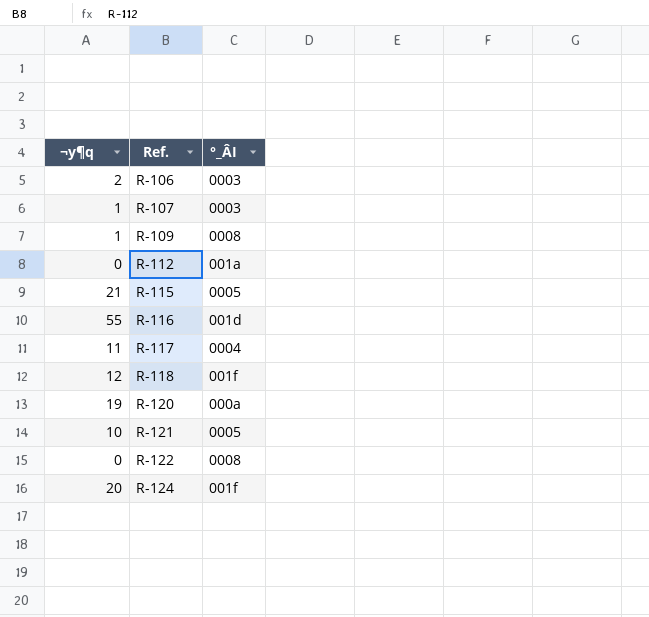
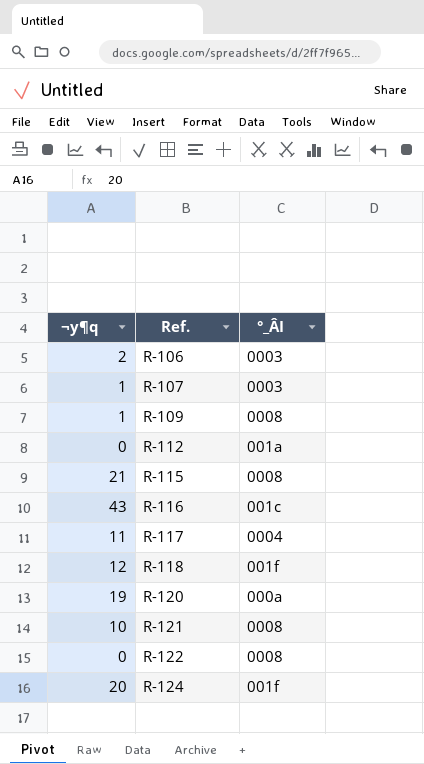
R-115 | °_ÂI: 0005 -> 0008
R-116 | ¬y¶q: 55 -> 43
R-116 | °_ÂI: 001d -> 001c
R-121 | °_ÂI: 0005 -> 0008

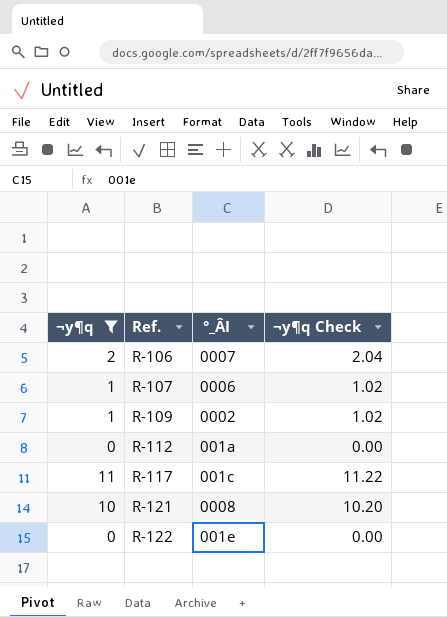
filter: none -> ¬y¶q <= 11
column ¬y¶q Check | formula: none -> [¬y¶q] * 1.02
R-106 | °_ÂI: 0003 -> 0007
R-107 | °_ÂI: 0003 -> 0006
R-109 | °_ÂI: 0008 -> 0002
R-117 | °_ÂI: 0004 -> 001c
R-122 | °_ÂI: 0008 -> 001e

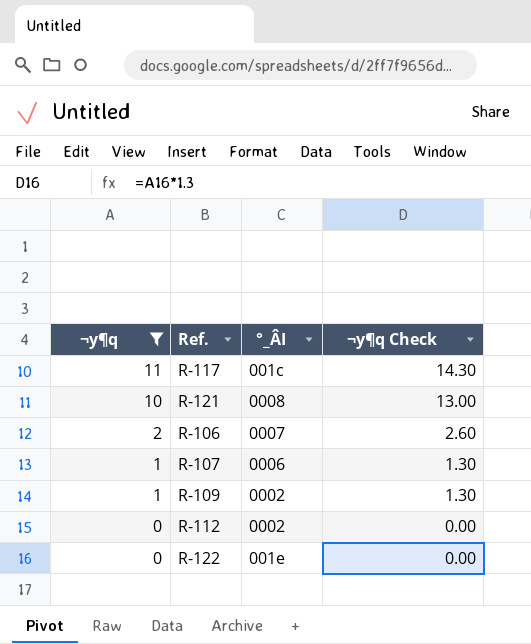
row order: Ref. ascending -> ¬y¶q descending
column ¬y¶q Check | formula: [¬y¶q] * 1.02 -> [¬y¶q] * 1.3
R-112 | °_ÂI: 001a -> 0002

